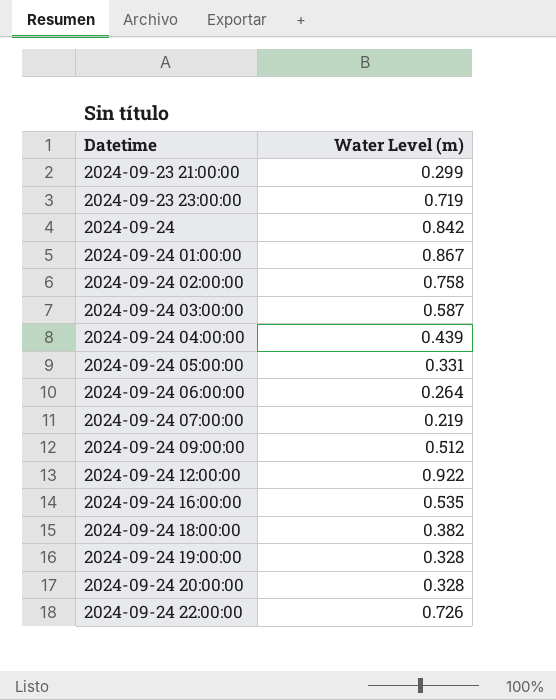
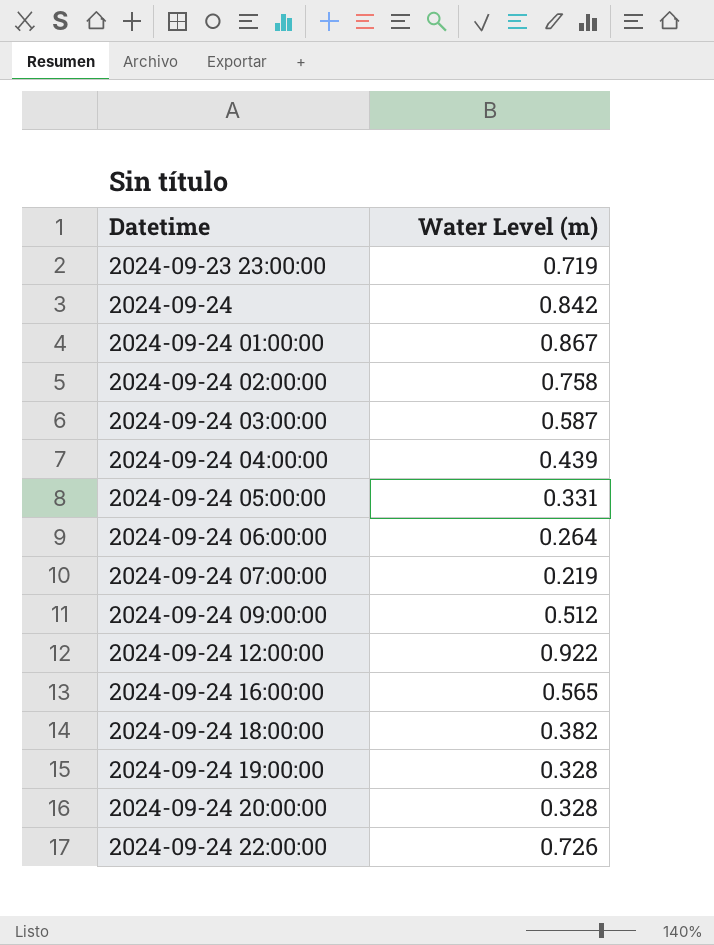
row 2024-09-23 21:00:00: 0.299 -> none
2024-09-24 16:00:00 | Water Level (m): 0.535 -> 0.565

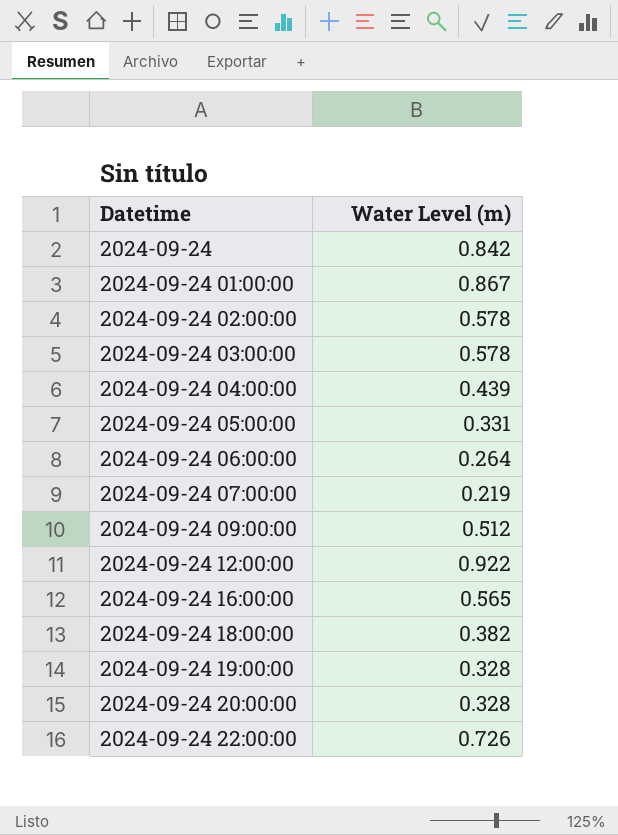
row 2024-09-23 23:00:00: 0.719 -> none
2024-09-24 02:00:00 | Water Level (m): 0.758 -> 0.578
2024-09-24 03:00:00 | Water Level (m): 0.587 -> 0.578

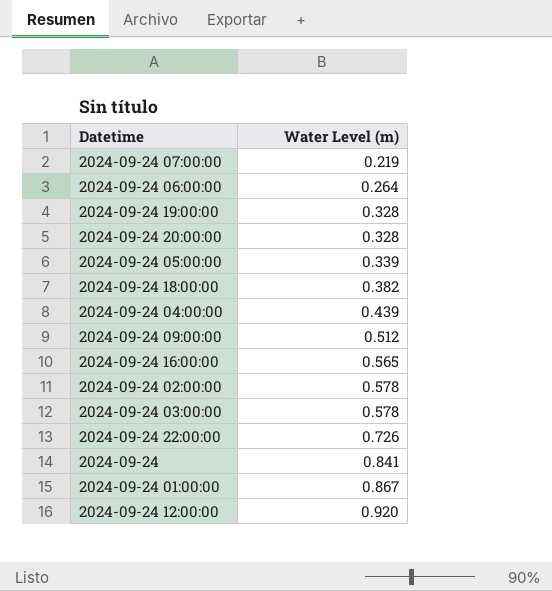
row order: Datetime ascending -> Water Level (m) ascending
2024-09-24 05:00:00 | Water Level (m): 0.331 -> 0.339
2024-09-24 | Water Level (m): 0.842 -> 0.841
2024-09-24 12:00:00 | Water Level (m): 0.922 -> 0.920

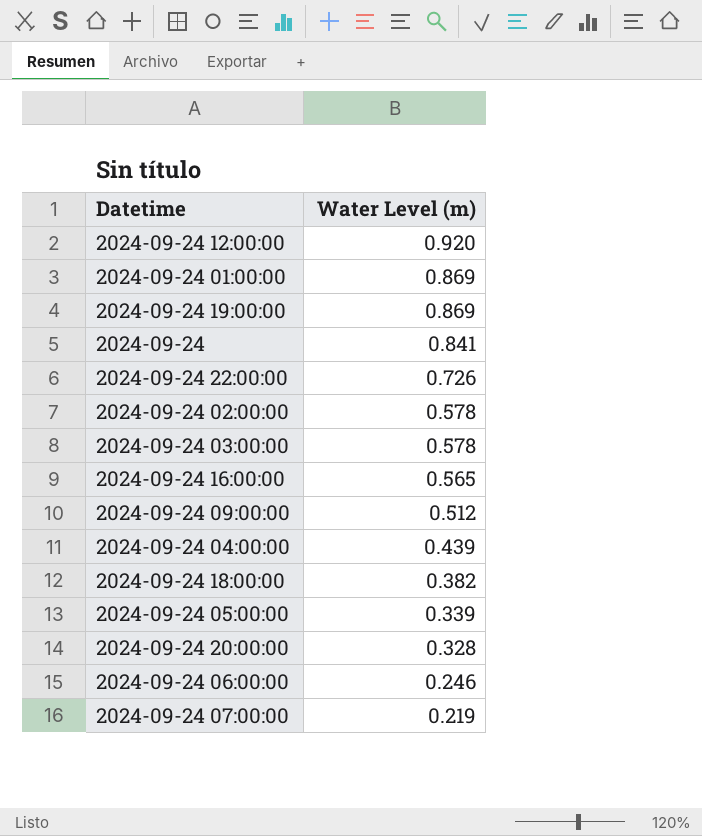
row order: Water Level (m) ascending -> Water Level (m) descending
2024-09-24 01:00:00 | Water Level (m): 0.867 -> 0.869
2024-09-24 19:00:00 | Water Level (m): 0.328 -> 0.869
2024-09-24 06:00:00 | Water Level (m): 0.264 -> 0.246

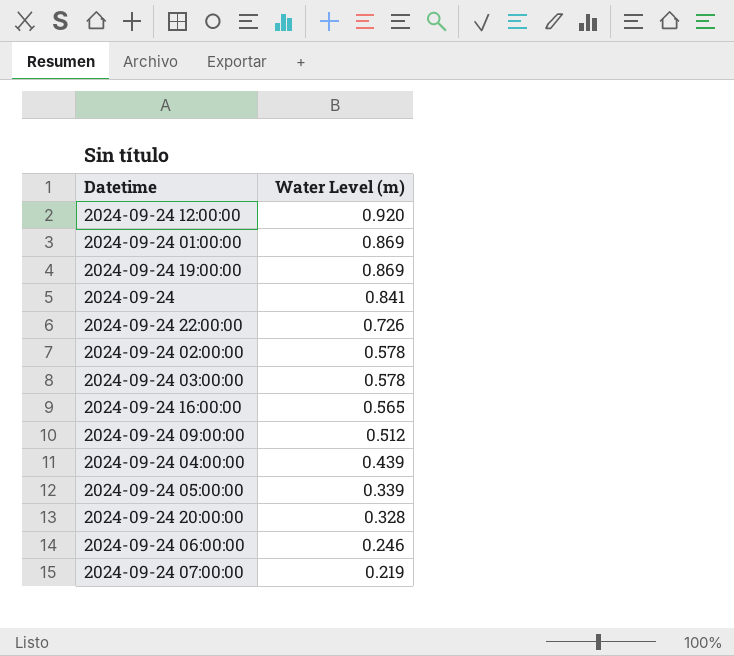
row 2024-09-24 18:00:00: 0.382 -> none

